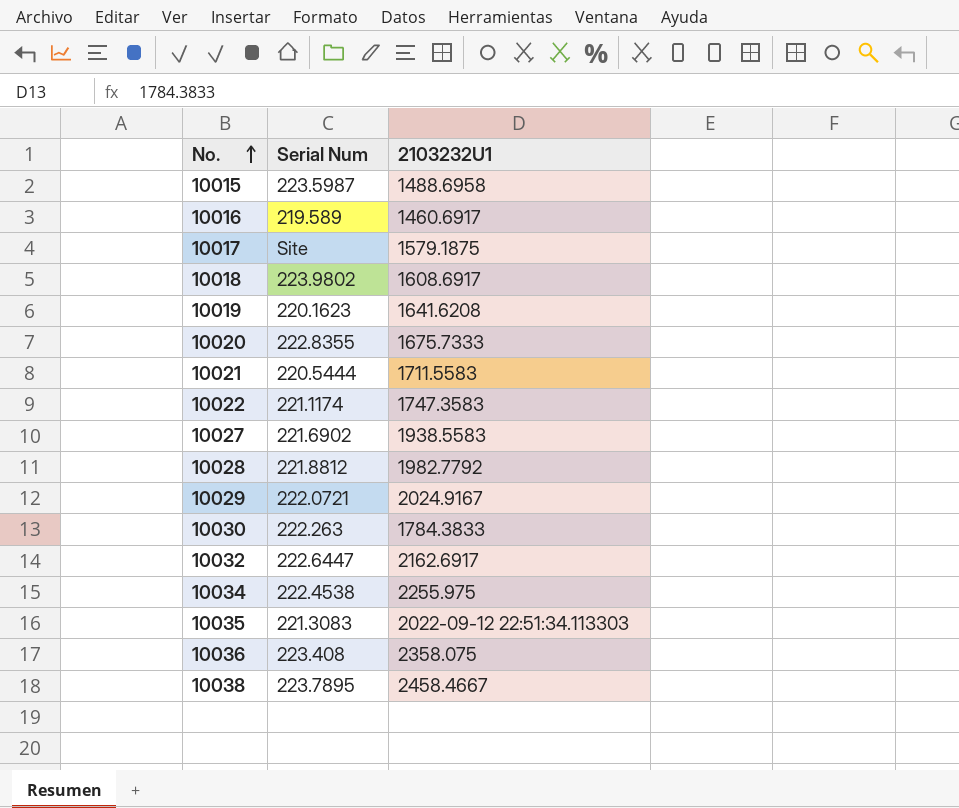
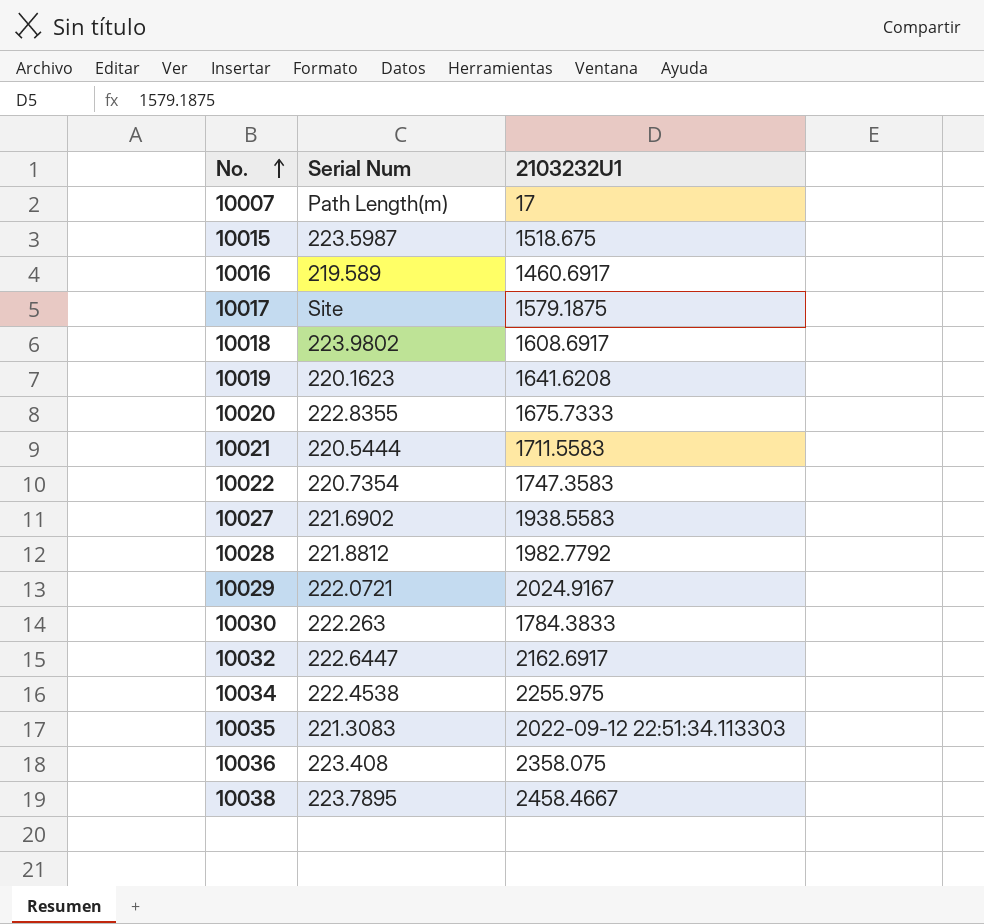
row 10007: none -> Path Length(m) | 17
10015 | 2103232U1: 1488.6958 -> 1518.675
10022 | Serial Num: 221.1174 -> 220.7354

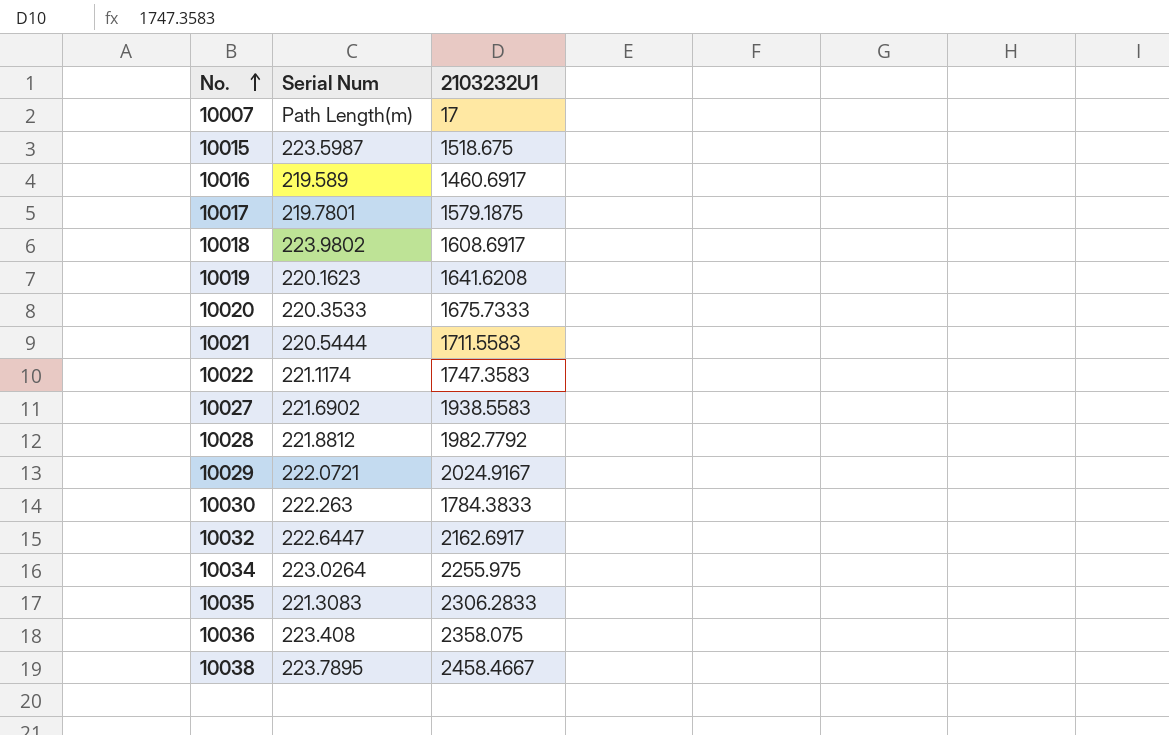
10017 | Serial Num: Site -> 219.7801
10020 | Serial Num: 222.8355 -> 220.3533
10022 | Serial Num: 220.7354 -> 221.1174
10034 | Serial Num: 222.4538 -> 223.0264
10035 | 2103232U1: 2022-09-12 22:51:34.113303 -> 2306.2833

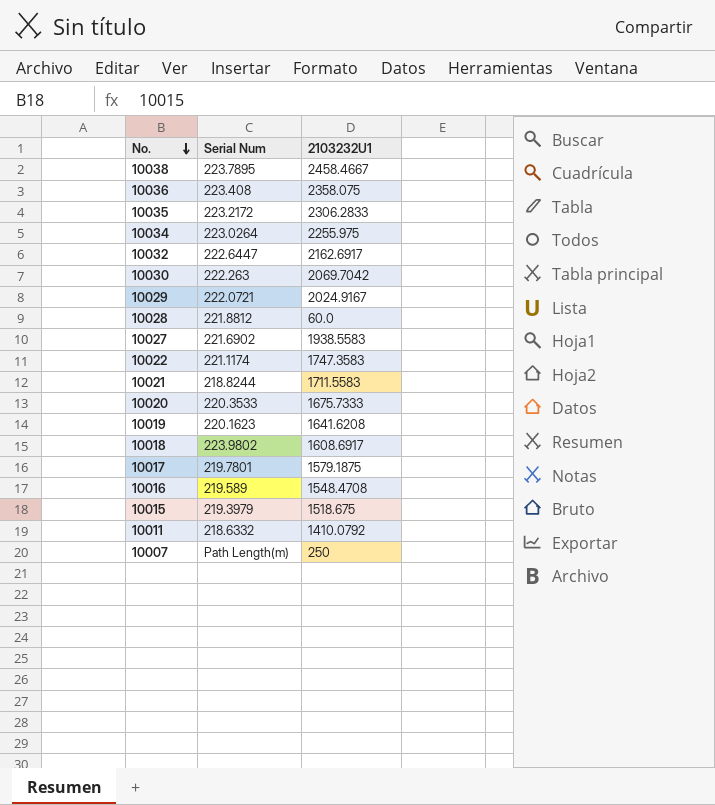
row order: No. ascending -> No. descending
10035 | Serial Num: 221.3083 -> 223.2172
10030 | 2103232U1: 1784.3833 -> 2069.7042
10028 | 2103232U1: 1982.7792 -> 60.0
10021 | Serial Num: 220.5444 -> 218.8244
10016 | 2103232U1: 1460.6917 -> 1548.4708
10015 | Serial Num: 223.5987 -> 219.3979
row 10011: none -> 218.6332 | 1410.0792
10007 | 2103232U1: 17 -> 250

